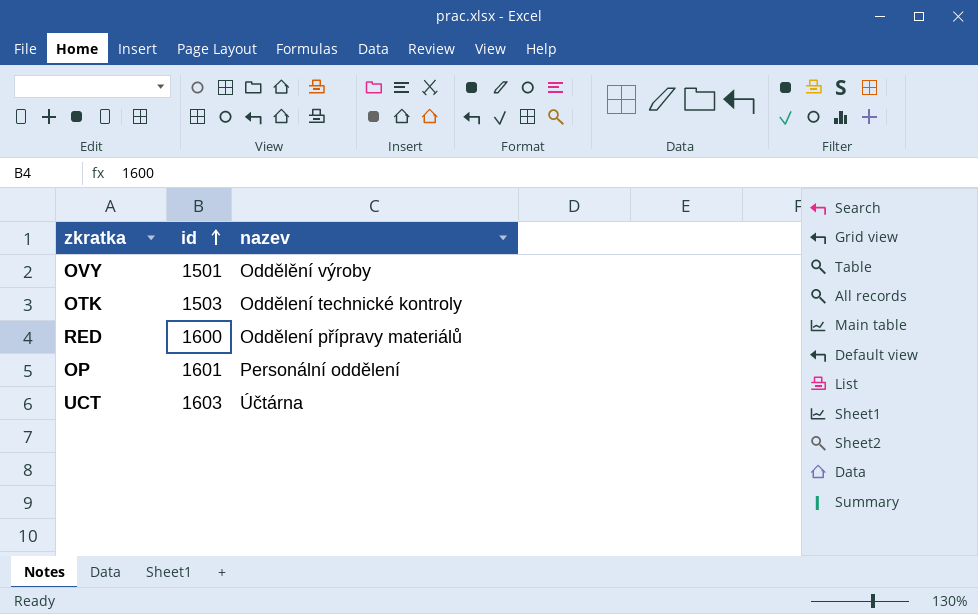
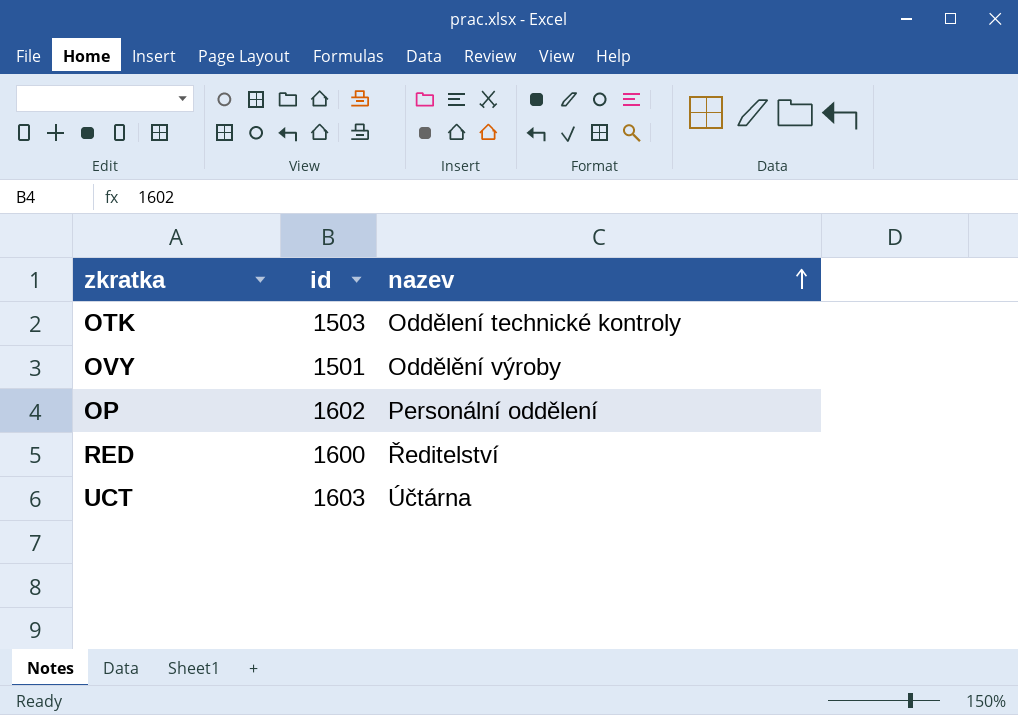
row order: id ascending -> nazev ascending
OP | id: 1601 -> 1602
RED | nazev: Oddělení přípravy materiálů -> Ředitelství

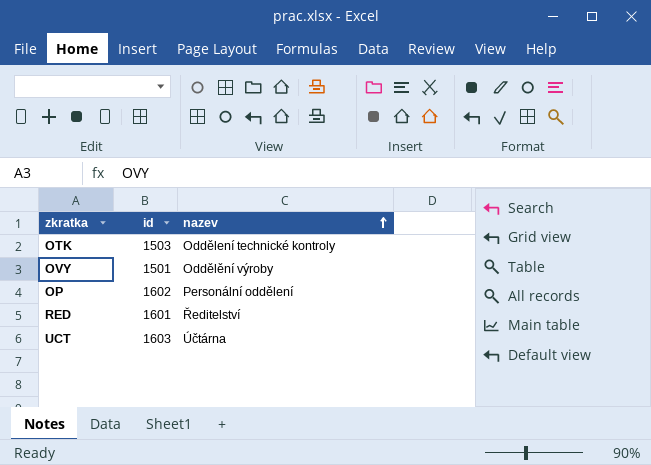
RED | id: 1600 -> 1601

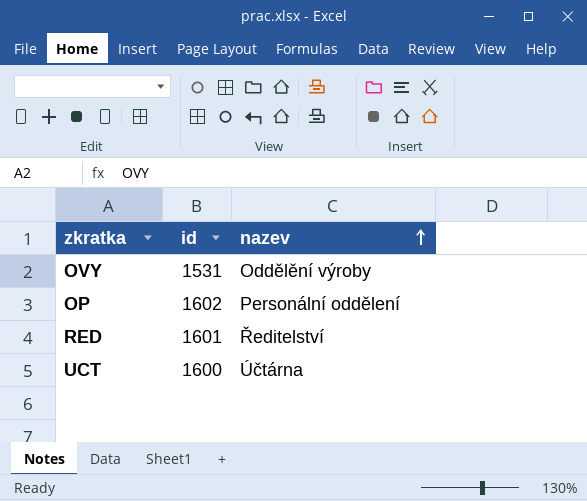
row OTK: 1503 | Oddělení technické kontroly -> none
OVY | id: 1501 -> 1531
UCT | id: 1603 -> 1600

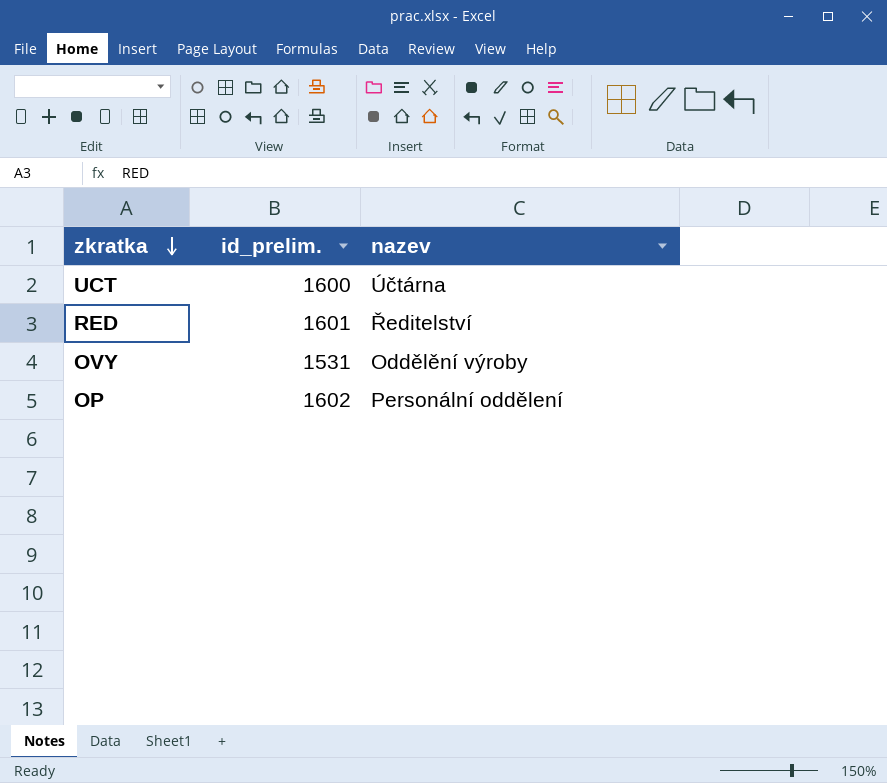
row order: nazev ascending -> zkratka descending
column name: id -> id_prelim.

